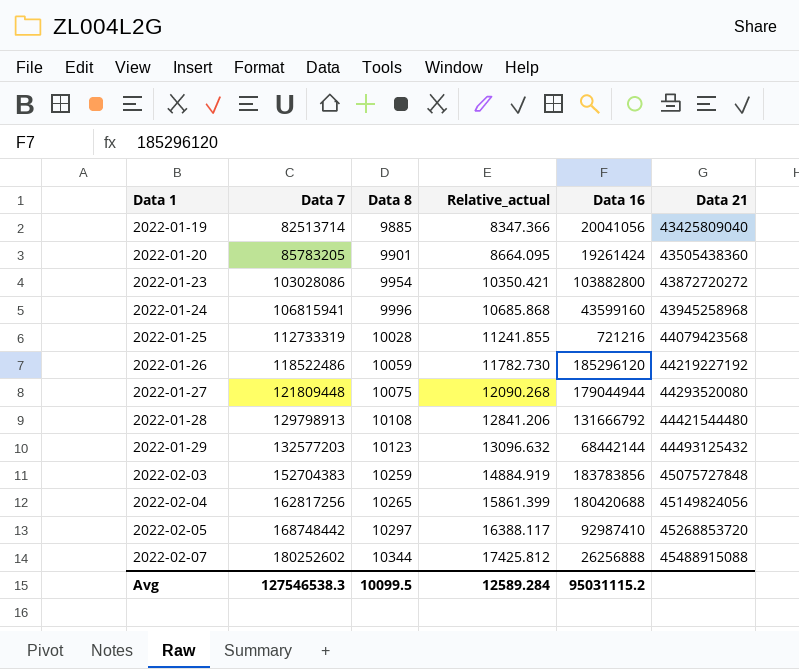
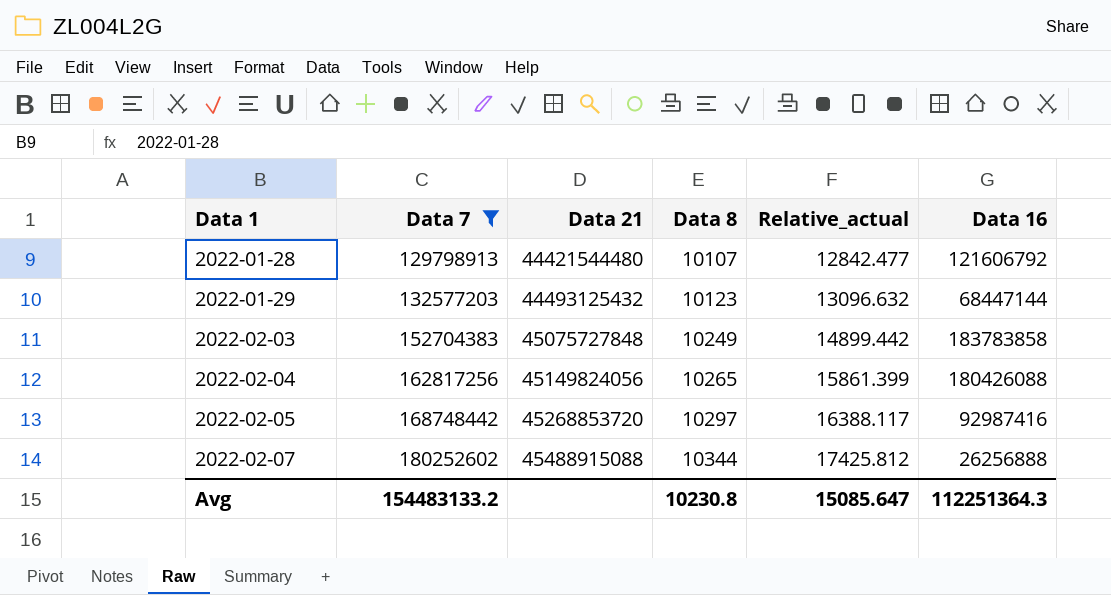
filter: none -> Data 7 >= 129798913
column Data 21 | position: 6 -> 3
2022-01-28 | Data 8: 10108 -> 10107
2022-01-28 | Relative_actual: 12841.206 -> 12842.477
2022-01-28 | Data 16: 131666792 -> 121606792
2022-01-29 | Data 16: 68442144 -> 68447144
2022-02-03 | Data 8: 10259 -> 10249
2022-02-03 | Relative_actual: 14884.919 -> 14899.442
2022-02-03 | Data 16: 183783856 -> 183783858
2022-02-04 | Data 16: 180420688 -> 180426088
2022-02-05 | Data 16: 92987410 -> 92987416
Avg | Data 7: 127546538.3 -> 154483133.2
Avg | Data 8: 10099.5 -> 10230.8
Avg | Relative_actual: 12589.284 -> 15085.647
Avg | Data 16: 95031115.2 -> 112251364.3

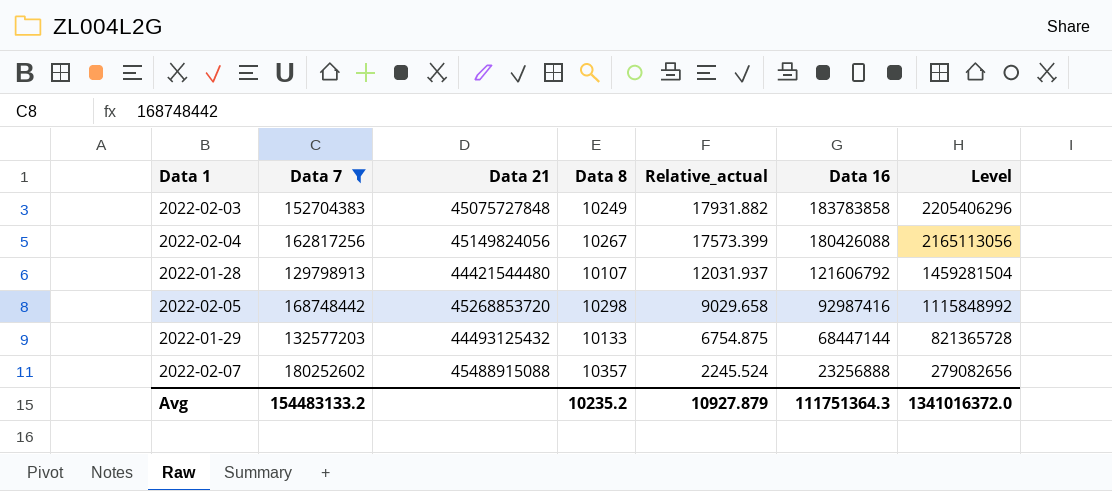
row order: Data 1 ascending -> Relative_actual descending
column Relative_actual | formula: [Data 7] / [Data 8] -> [Data 16] / [Data 8]
column Level | formula: none -> [Data 16] * 12
2022-02-04 | Data 8: 10265 -> 10267
2022-02-05 | Data 8: 10297 -> 10298
2022-01-29 | Data 8: 10123 -> 10133
2022-02-07 | Data 8: 10344 -> 10357
2022-02-07 | Data 16: 26256888 -> 23256888
Avg | Data 8: 10230.8 -> 10235.2
Avg | Relative_actual: 15085.647 -> 10927.879
Avg | Data 16: 112251364.3 -> 111751364.3

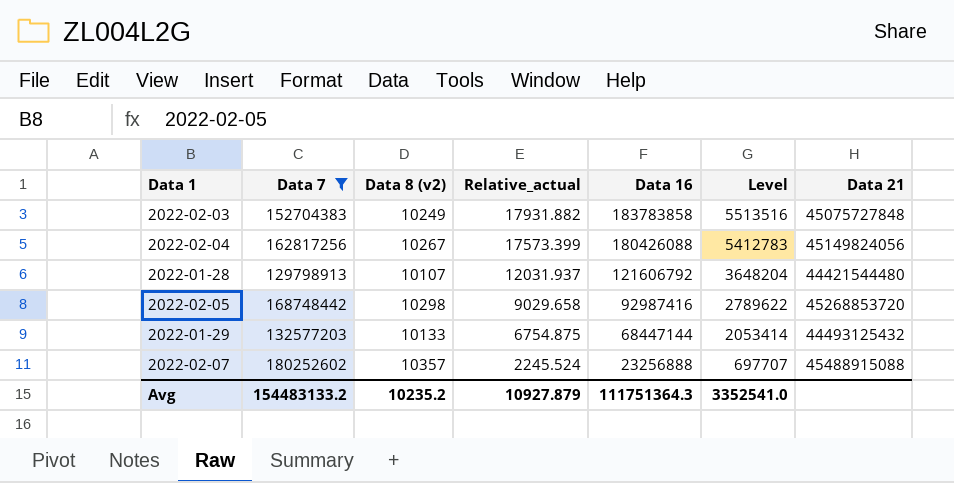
column name: Data 8 -> Data 8 (v2)
column Level | formula: [Data 16] * 12 -> [Data 16] * 0.03
column Data 21 | position: 3 -> 7
Avg | Level: 1341016372.0 -> 3352541.0

